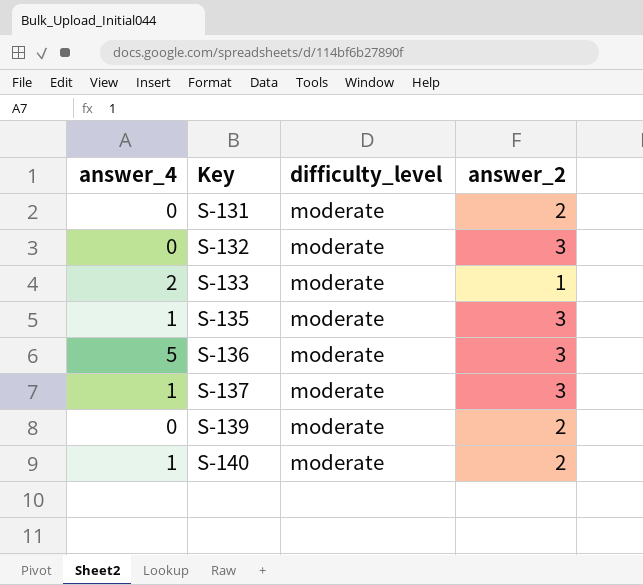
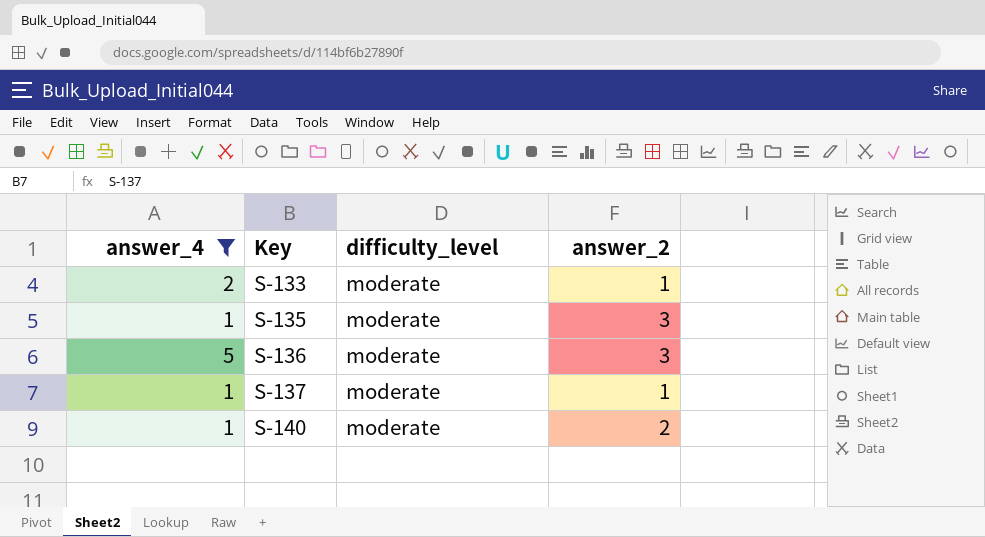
filter: none -> answer_4 != 0
S-137 | answer_2: 3 -> 1

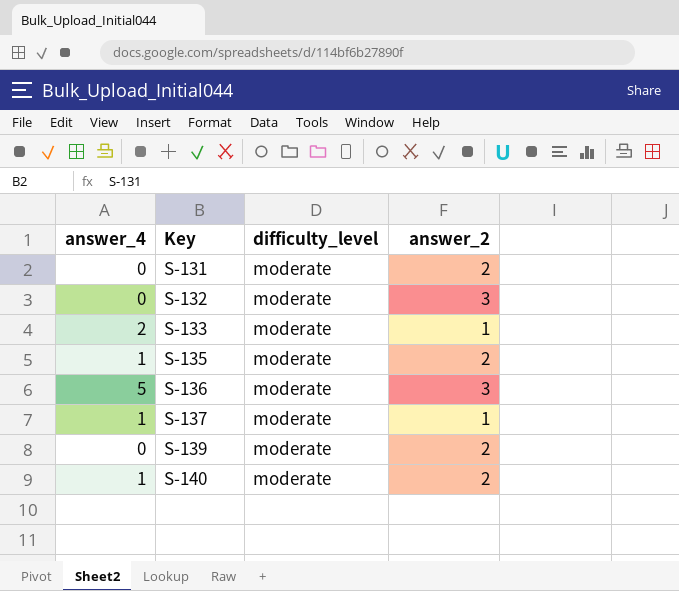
filter: answer_4 != 0 -> none
S-135 | answer_2: 3 -> 2

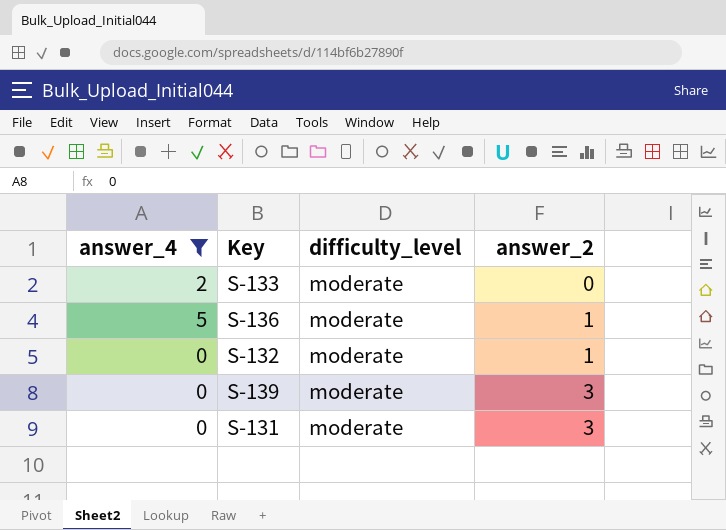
filter: none -> answer_4 != 1
row order: Key ascending -> answer_2 ascending
S-133 | answer_2: 1 -> 0
S-136 | answer_2: 3 -> 1
S-132 | answer_2: 3 -> 1
S-139 | answer_2: 2 -> 3
S-131 | answer_2: 2 -> 3

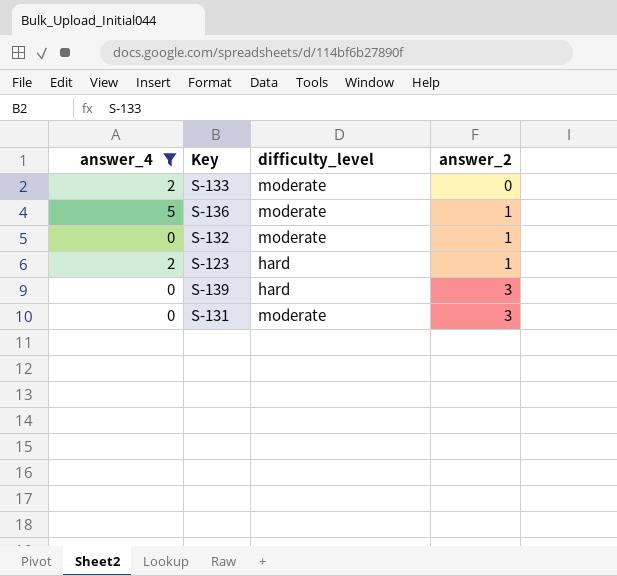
row S-123: none -> 2 | hard | 1
S-139 | difficulty_level: moderate -> hard

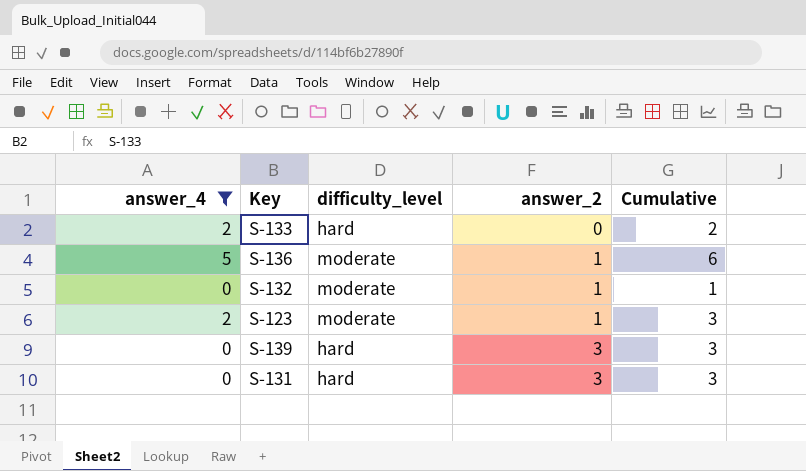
column Cumulative | formula: none -> [answer_4] + [answer_2]
S-133 | difficulty_level: moderate -> hard
S-123 | difficulty_level: hard -> moderate
S-131 | difficulty_level: moderate -> hard

